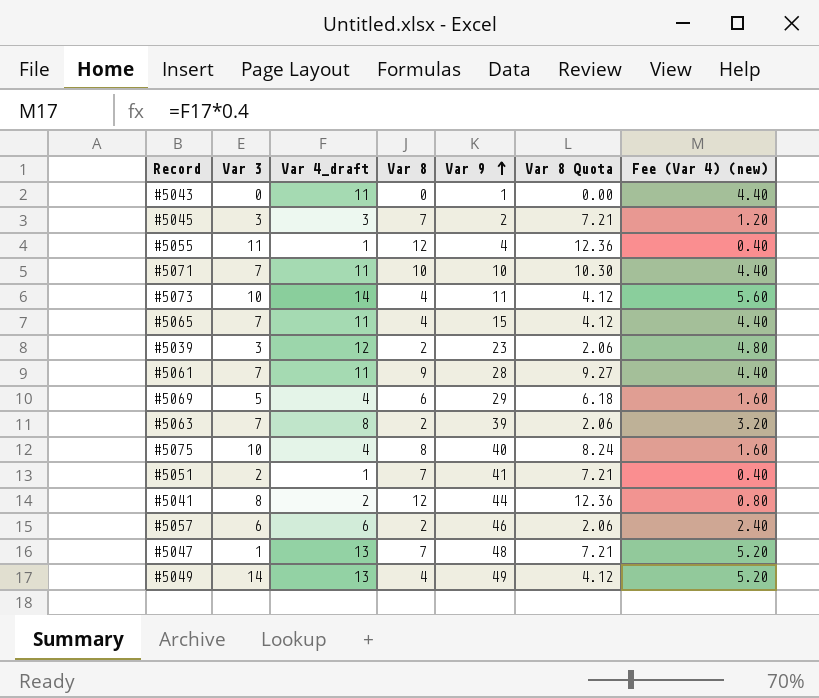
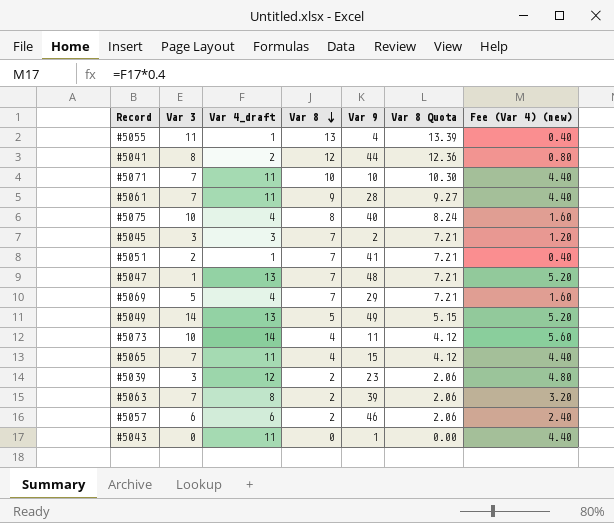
row order: Var 9 ascending -> Var 8 descending
#5055 | Var 8: 12 -> 13
#5055 | Var 8 Quota: 12.36 -> 13.39
#5069 | Var 8: 6 -> 7
#5069 | Var 8 Quota: 6.18 -> 7.21
#5049 | Var 8: 4 -> 5
#5049 | Var 8 Quota: 4.12 -> 5.15

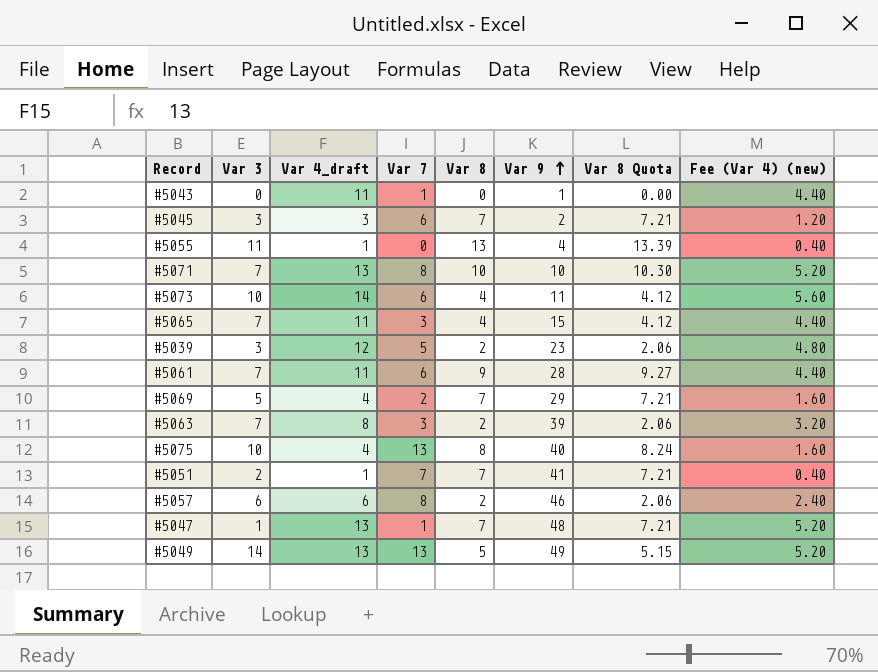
row order: Var 8 descending -> Var 9 ascending
column Var 7 | position: none -> 4
row #5041: 8 | 2 | 12 | 44 | 12.36 | 0.80 -> none
#5071 | Var 4_draft: 11 -> 13
#5071 | Fee (Var 4) (new): 4.40 -> 5.20

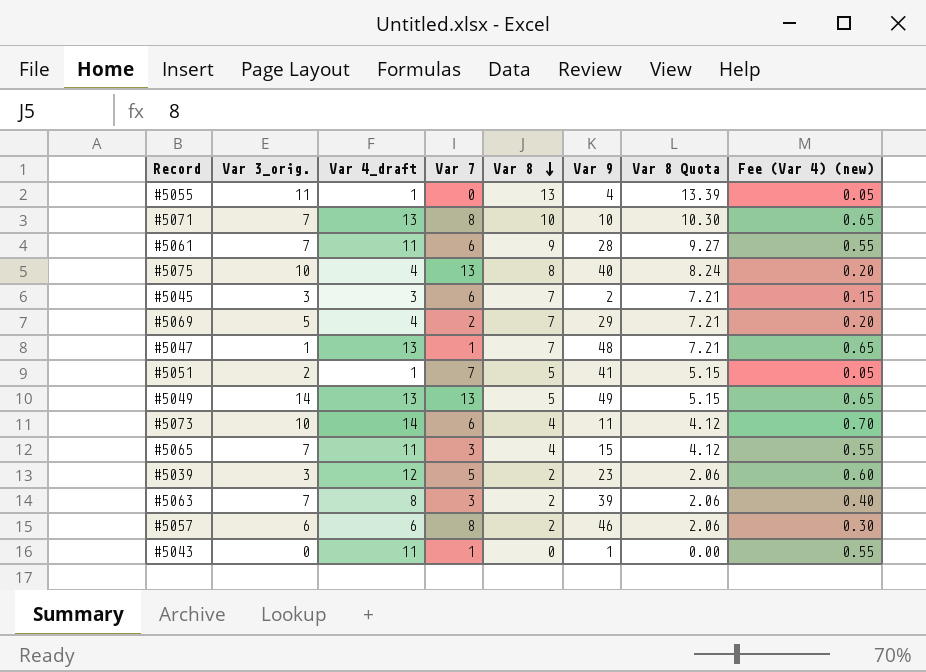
row order: Var 9 ascending -> Var 8 descending
column name: Var 3 -> Var 3_orig.
column Fee (Var 4) (new) | formula: [Var 4_draft] * 0.4 -> [Var 4_draft] * 0.05
#5051 | Var 8: 7 -> 5
#5051 | Var 8 Quota: 7.21 -> 5.15

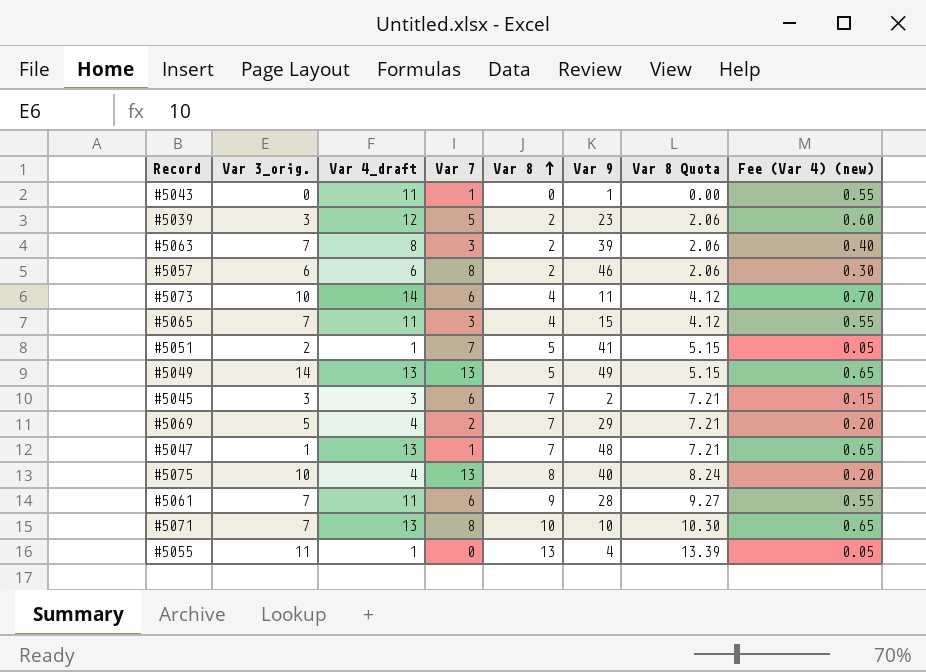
row order: Var 8 descending -> Var 8 ascending

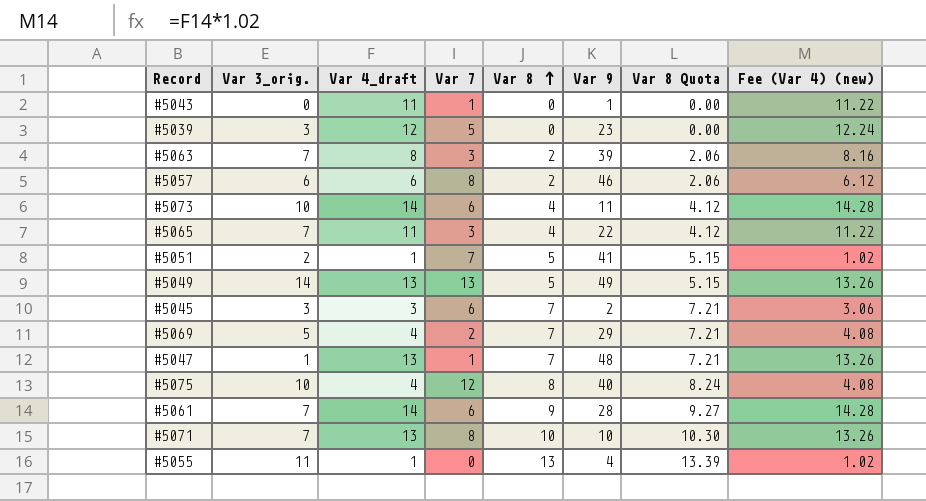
column Fee (Var 4) (new) | formula: [Var 4_draft] * 0.05 -> [Var 4_draft] * 1.02
#5039 | Var 8: 2 -> 0
#5039 | Var 8 Quota: 2.06 -> 0.00
#5065 | Var 9: 15 -> 22
#5075 | Var 7: 13 -> 12
#5061 | Var 4_draft: 11 -> 14

